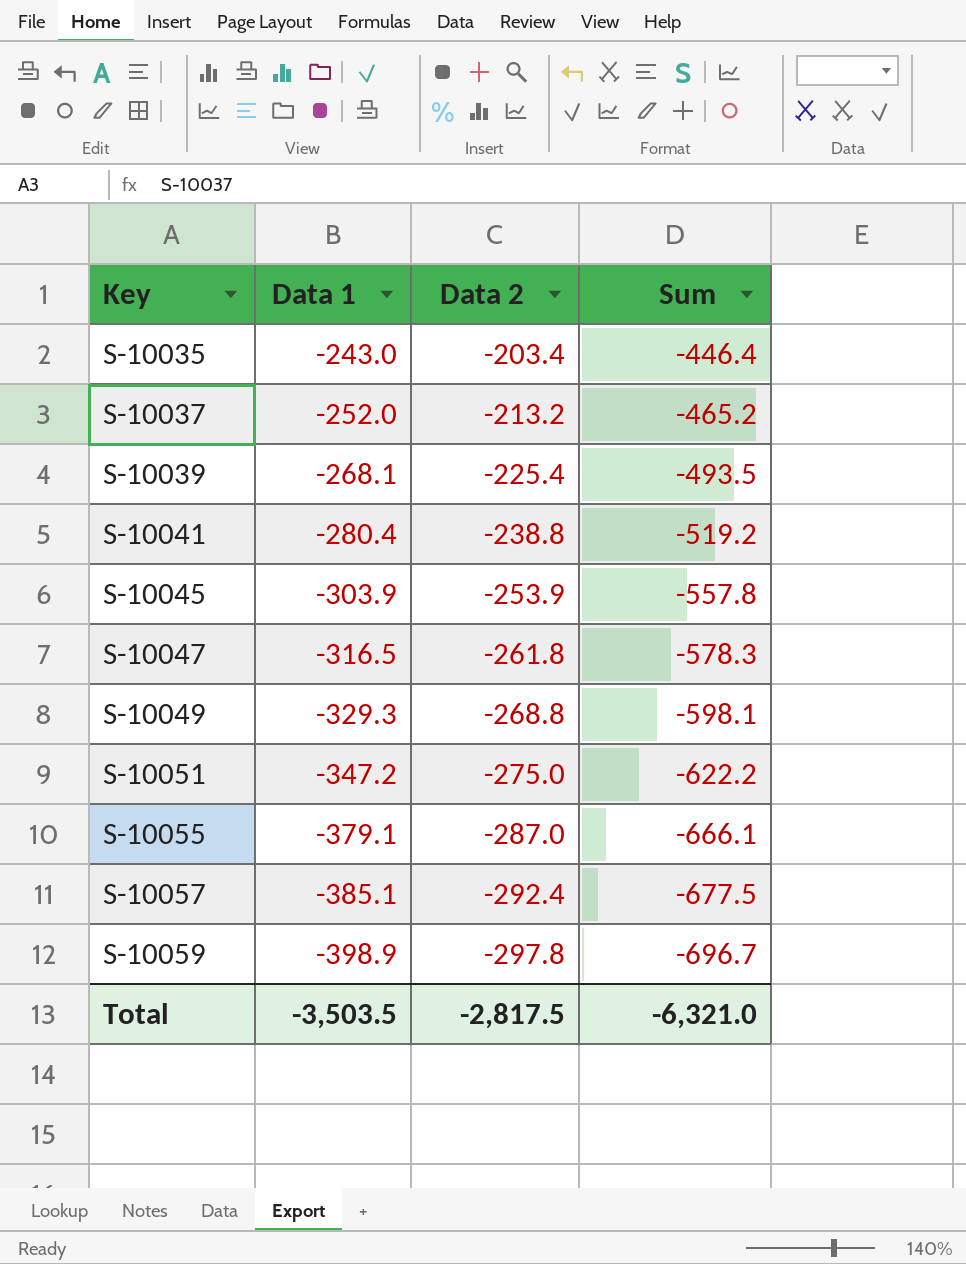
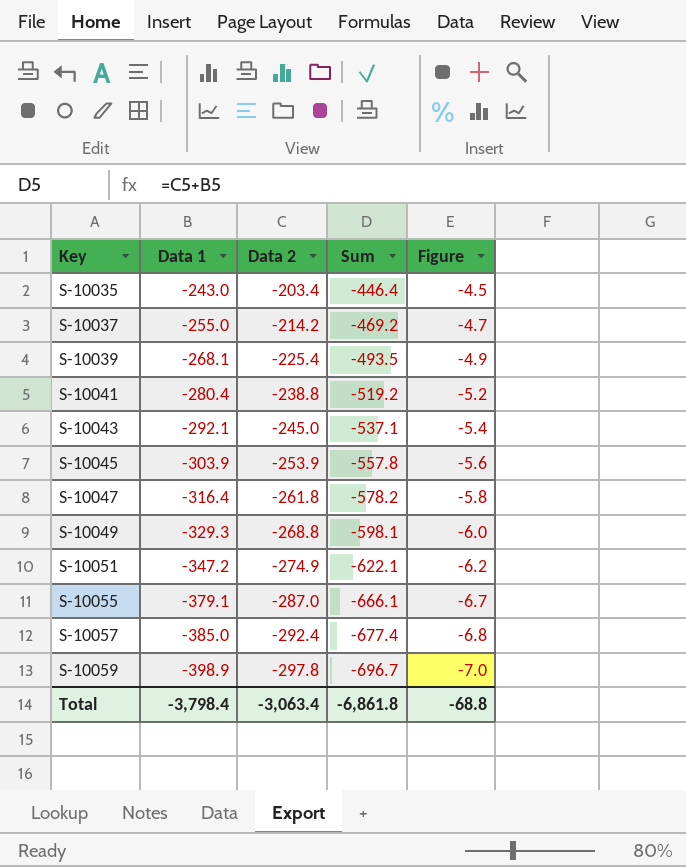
column Figure | formula: none -> [Sum] * 0.01
S-10037 | Data 1: -252.0 -> -255.0
S-10037 | Data 2: -213.2 -> -214.2
S-10037 | Sum: -465.2 -> -469.2
row S-10043: none -> -292.1 | -245.0 | -537.1 | -5.4
S-10047 | Data 1: -316.5 -> -316.4
S-10047 | Sum: -578.3 -> -578.2
S-10051 | Data 2: -275.0 -> -274.9
S-10051 | Sum: -622.2 -> -622.1
S-10057 | Data 1: -385.1 -> -385.0
S-10057 | Sum: -677.5 -> -677.4
Total | Data 1: -3,503.5 -> -3,798.4
Total | Data 2: -2,817.5 -> -3,063.4
Total | Sum: -6,321.0 -> -6,861.8

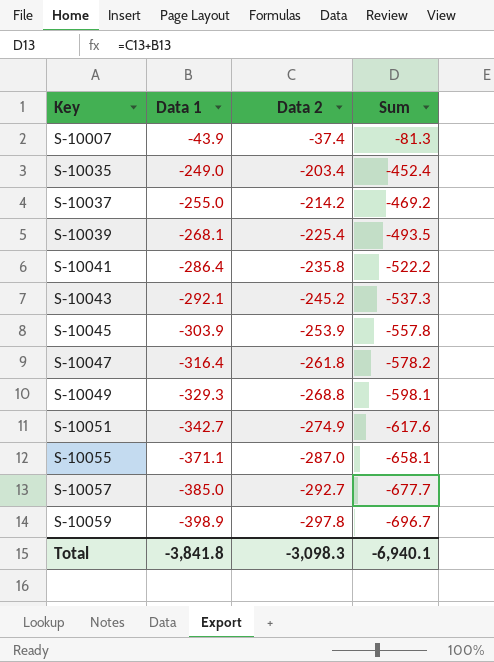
column Figure | formula: [Sum] * 0.01 -> none
row S-10007: none -> -43.9 | -37.4 | -81.3
S-10035 | Data 1: -243.0 -> -249.0
S-10035 | Sum: -446.4 -> -452.4
S-10041 | Data 1: -280.4 -> -286.4
S-10041 | Data 2: -238.8 -> -235.8
S-10041 | Sum: -519.2 -> -522.2
S-10043 | Data 2: -245.0 -> -245.2
S-10043 | Sum: -537.1 -> -537.3
S-10051 | Data 1: -347.2 -> -342.7
S-10051 | Sum: -622.1 -> -617.6
S-10055 | Data 1: -379.1 -> -371.1
S-10055 | Sum: -666.1 -> -658.1
S-10057 | Data 2: -292.4 -> -292.7
S-10057 | Sum: -677.4 -> -677.7
Total | Data 1: -3,798.4 -> -3,841.8
Total | Data 2: -3,063.4 -> -3,098.3
Total | Sum: -6,861.8 -> -6,940.1

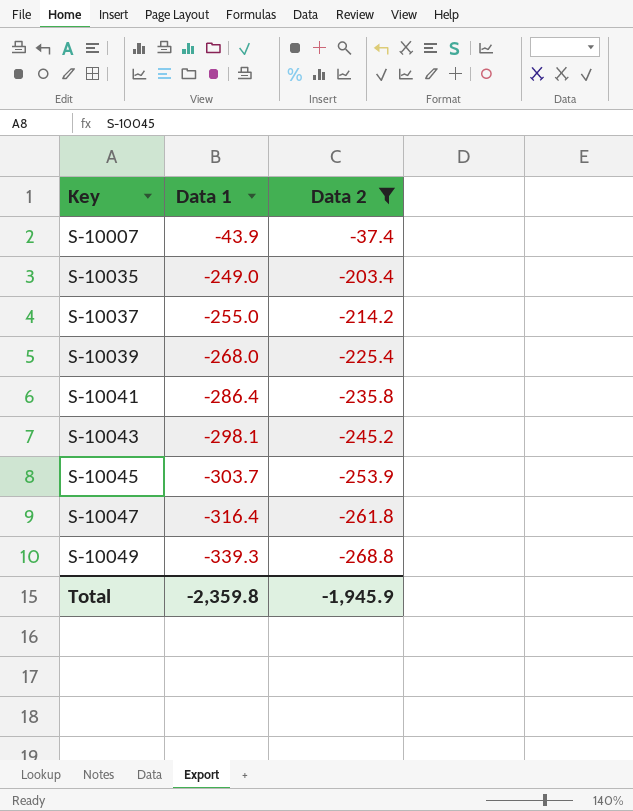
filter: none -> Data 2 >= -268.8
column Sum | formula: [Data 1] + [Data 2] -> none
S-10039 | Data 1: -268.1 -> -268.0
S-10043 | Data 1: -292.1 -> -298.1
S-10045 | Data 1: -303.9 -> -303.7
S-10049 | Data 1: -329.3 -> -339.3
Total | Data 1: -3,841.8 -> -2,359.8
Total | Data 2: -3,098.3 -> -1,945.9

